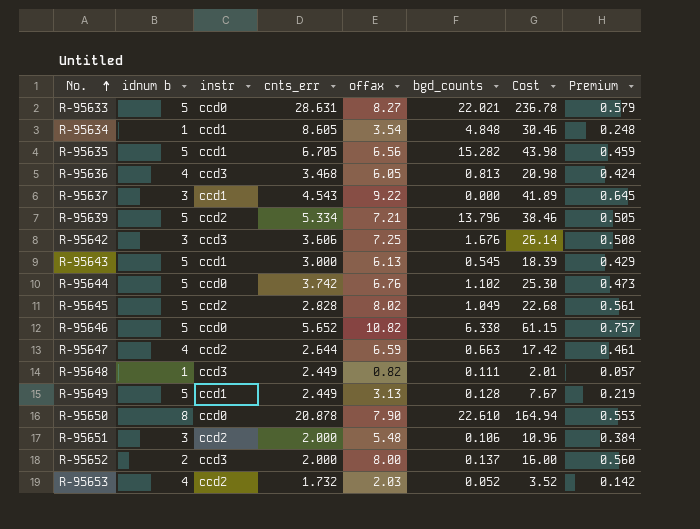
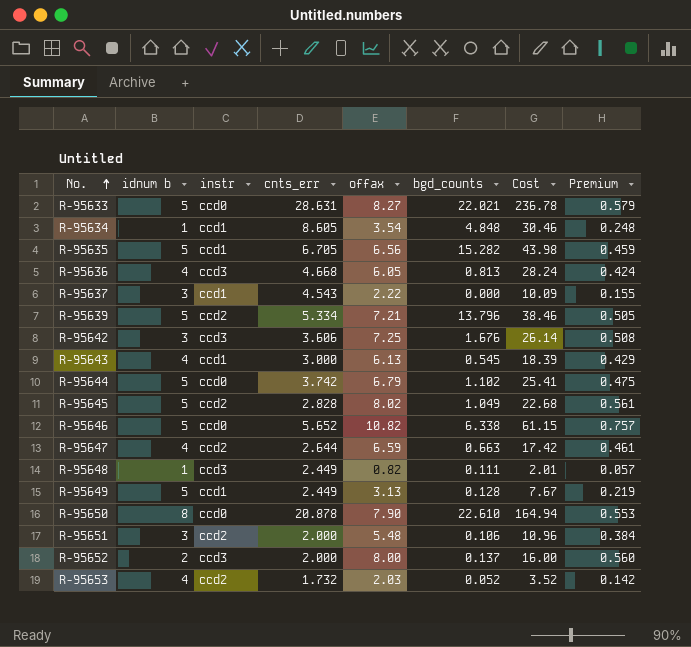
R-95636 | cnts_err: 3.468 -> 4.668
R-95636 | Cost: 20.98 -> 28.24
R-95637 | offax: 9.22 -> 2.22
R-95637 | Cost: 41.89 -> 10.09
R-95637 | Premium: 0.645 -> 0.155
R-95643 | idnum b: 5 -> 4
R-95644 | offax: 6.76 -> 6.79
R-95644 | Cost: 25.30 -> 25.41
R-95644 | Premium: 0.473 -> 0.475

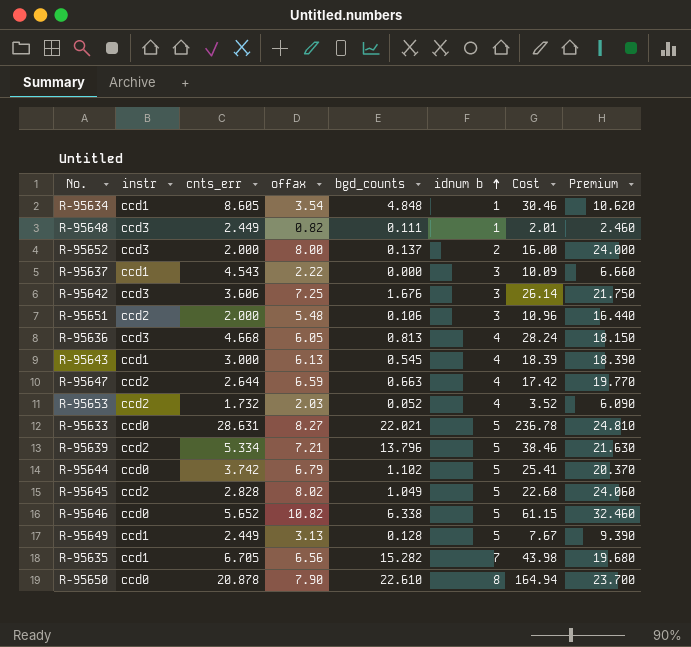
row order: No. ascending -> idnum b ascending
column idnum b | position: 2 -> 6
column Premium | formula: [offax] * 0.07 -> [offax] * 3
R-95635 | idnum b: 5 -> 7

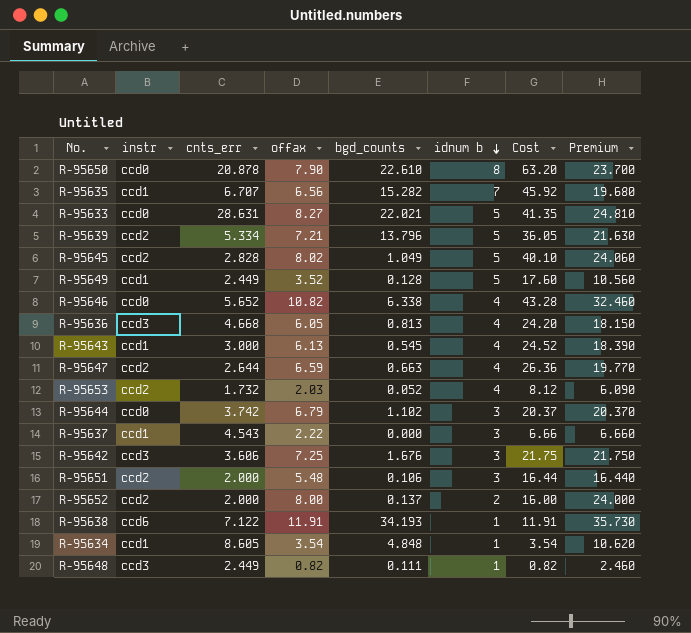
row order: idnum b ascending -> idnum b descending
column Cost | formula: [cnts_err] * [offax] -> [offax] * [idnum b]
R-95635 | cnts_err: 6.705 -> 6.707
R-95649 | offax: 3.13 -> 3.52
R-95649 | Premium: 9.390 -> 10.560
R-95646 | idnum b: 5 -> 4
R-95644 | idnum b: 5 -> 3
R-95652 | instr: ccd3 -> ccd2
row R-95638: none -> ccd6 | 7.122 | 11.91 | 34.193 | 1 | 11.91 | 35.730

